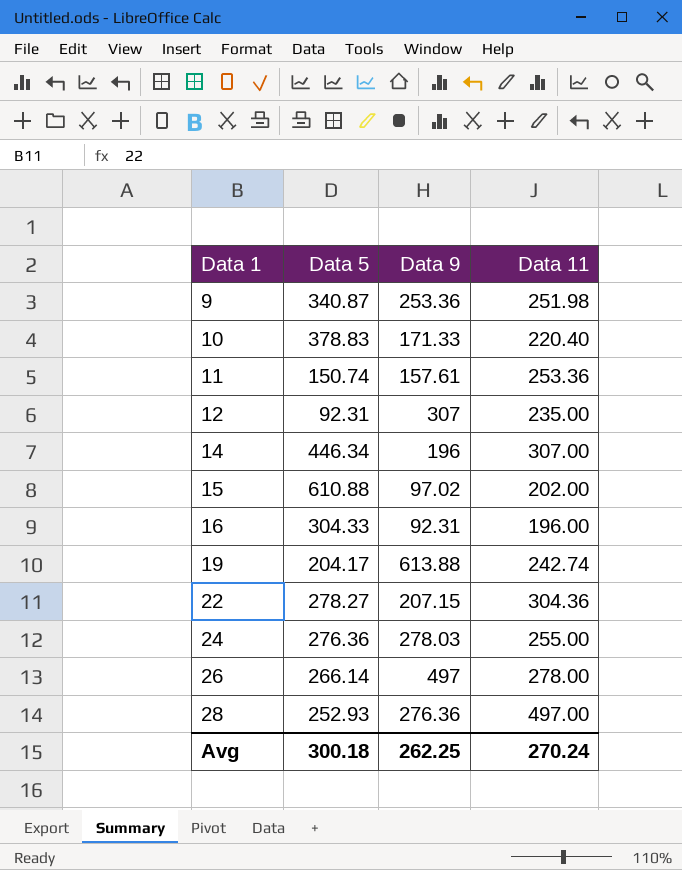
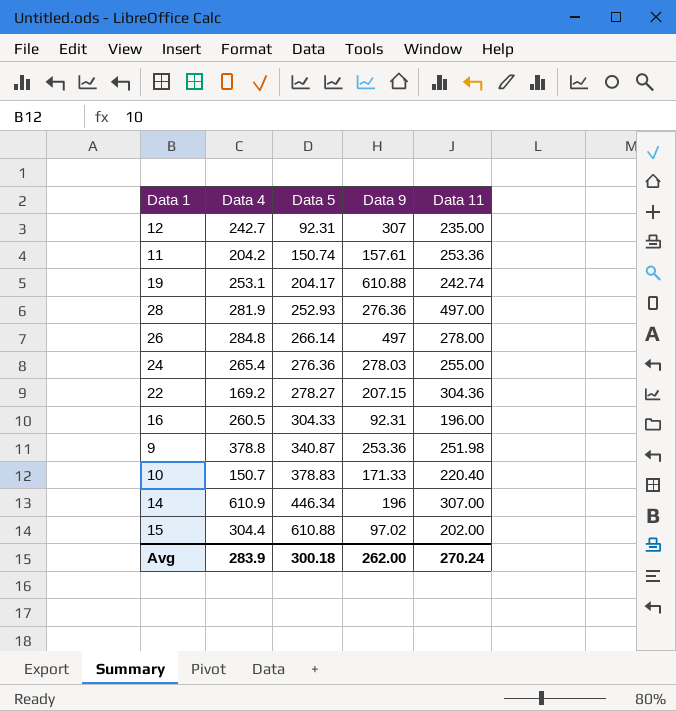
row order: Data 1 ascending -> Data 5 ascending
column Data 4 | position: none -> 2
19 | Data 9: 613.88 -> 610.88
Avg | Data 9: 262.25 -> 262.00

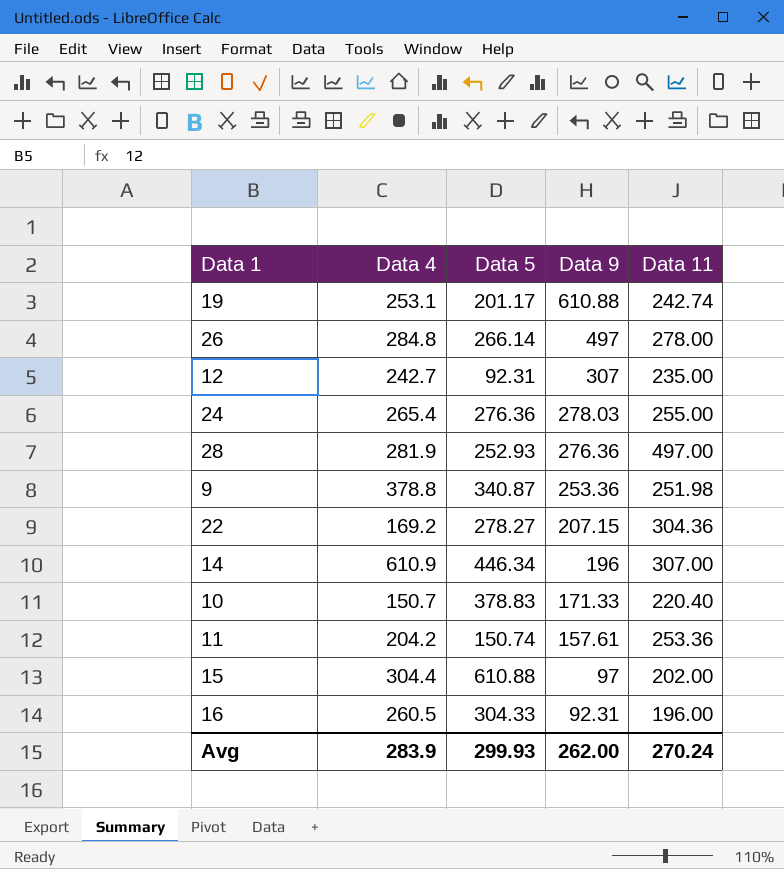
row order: Data 5 ascending -> Data 9 descending
19 | Data 5: 204.17 -> 201.17
15 | Data 9: 97.02 -> 97
Avg | Data 5: 300.18 -> 299.93

